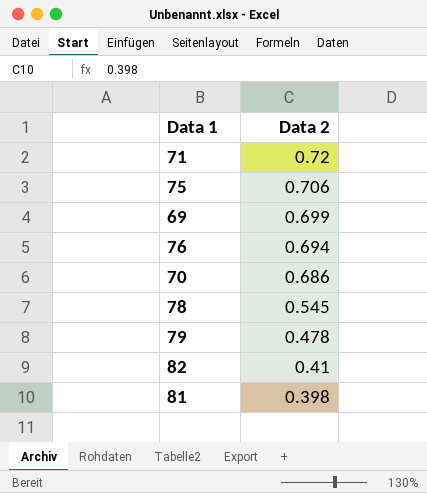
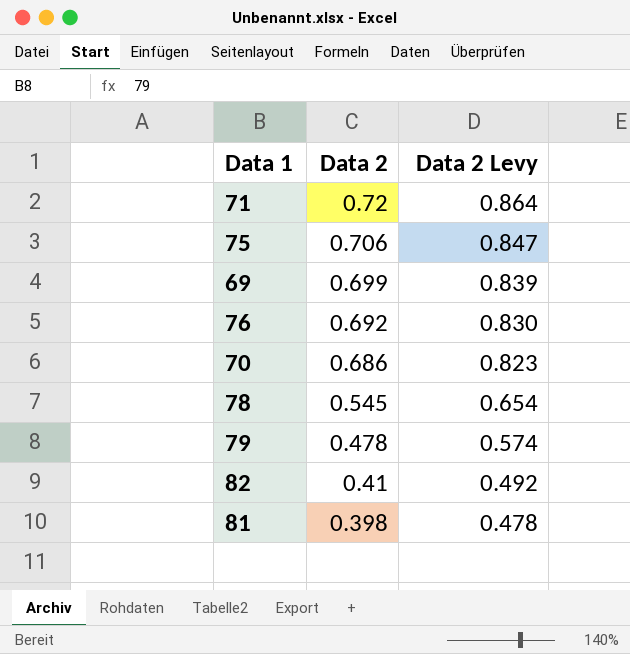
column Data 2 Levy | formula: none -> [Data 2] * 1.2
76 | Data 2: 0.694 -> 0.692

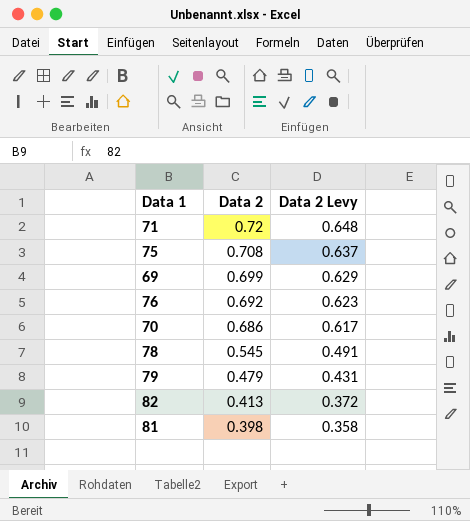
column Data 2 Levy | formula: [Data 2] * 1.2 -> [Data 2] * 0.9
75 | Data 2: 0.706 -> 0.708
79 | Data 2: 0.478 -> 0.479
82 | Data 2: 0.41 -> 0.413

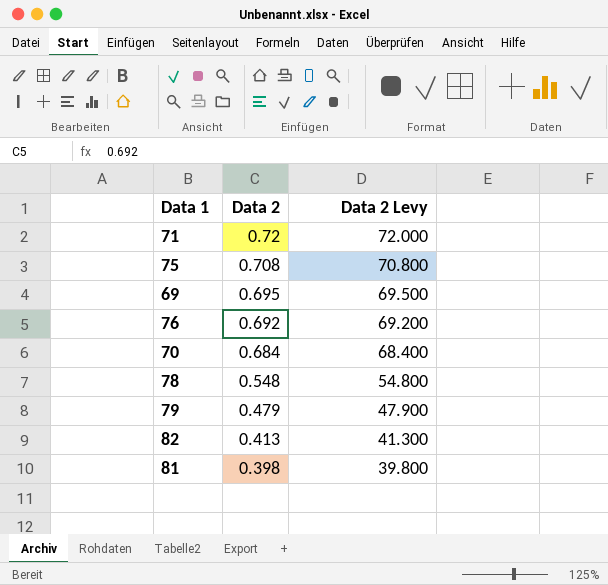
column Data 2 Levy | formula: [Data 2] * 0.9 -> [Data 2] * 100
69 | Data 2: 0.699 -> 0.695
70 | Data 2: 0.686 -> 0.684
78 | Data 2: 0.545 -> 0.548

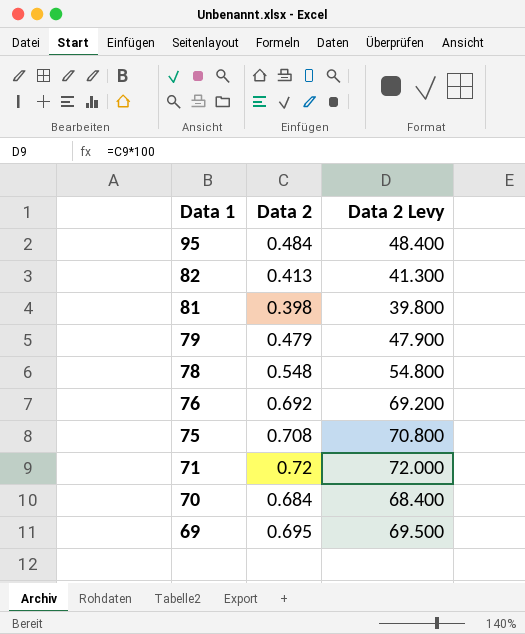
row order: Data 2 descending -> Data 1 descending
row 95: none -> 0.484 | 48.400

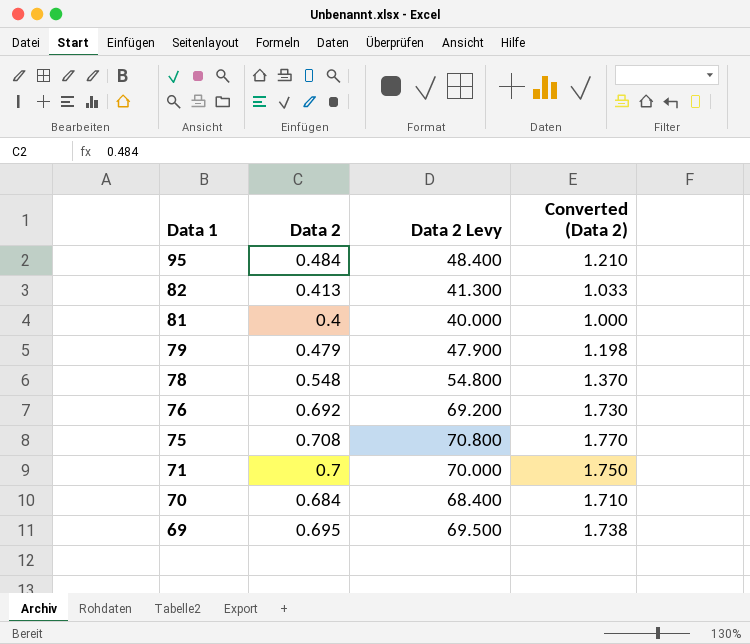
column Converted (Data 2) | formula: none -> [Data 2] * 2.5
81 | Data 2: 0.398 -> 0.4
81 | Data 2 Levy: 39.800 -> 40.000
71 | Data 2: 0.72 -> 0.7
71 | Data 2 Levy: 72.000 -> 70.000

